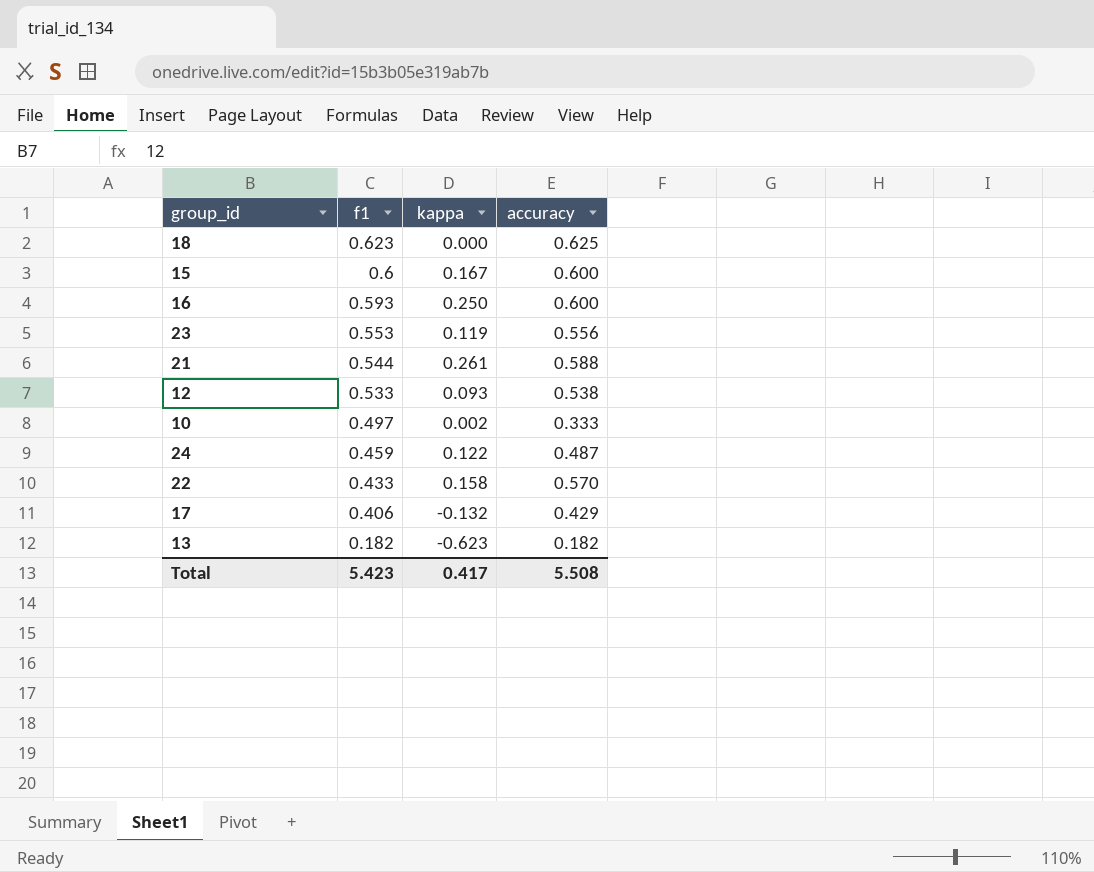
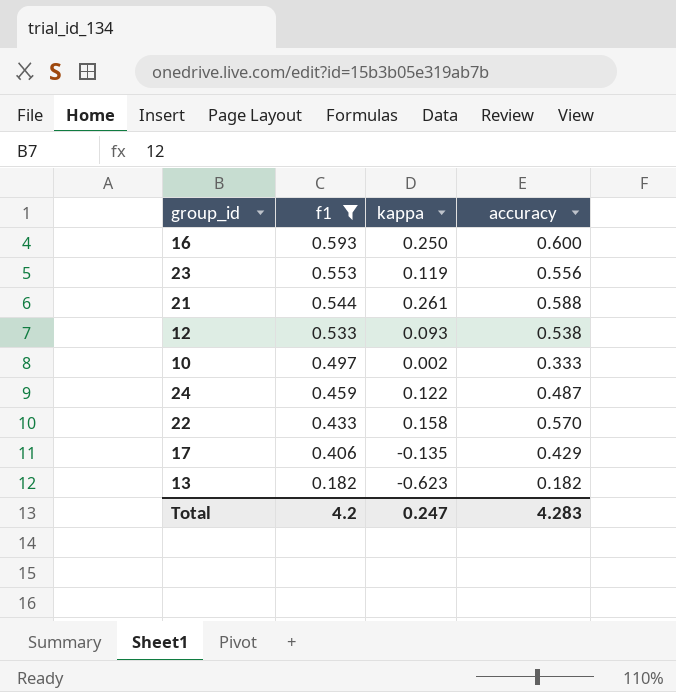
filter: none -> f1 <= 0.593
17 | kappa: -0.132 -> -0.135
Total | f1: 5.423 -> 4.2
Total | kappa: 0.417 -> 0.247
Total | accuracy: 5.508 -> 4.283

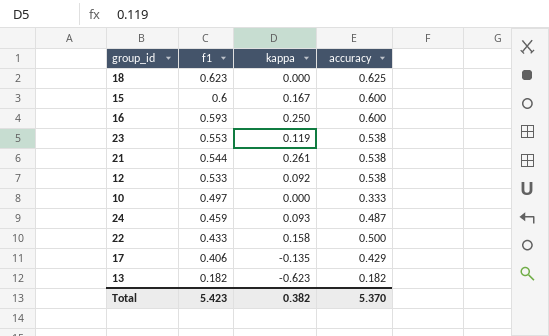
filter: f1 <= 0.593 -> none
23 | accuracy: 0.556 -> 0.538
21 | accuracy: 0.588 -> 0.538
12 | kappa: 0.093 -> 0.092
10 | kappa: 0.002 -> 0.000
24 | kappa: 0.122 -> 0.093
22 | accuracy: 0.570 -> 0.500
Total | f1: 4.2 -> 5.423
Total | kappa: 0.247 -> 0.382
Total | accuracy: 4.283 -> 5.370

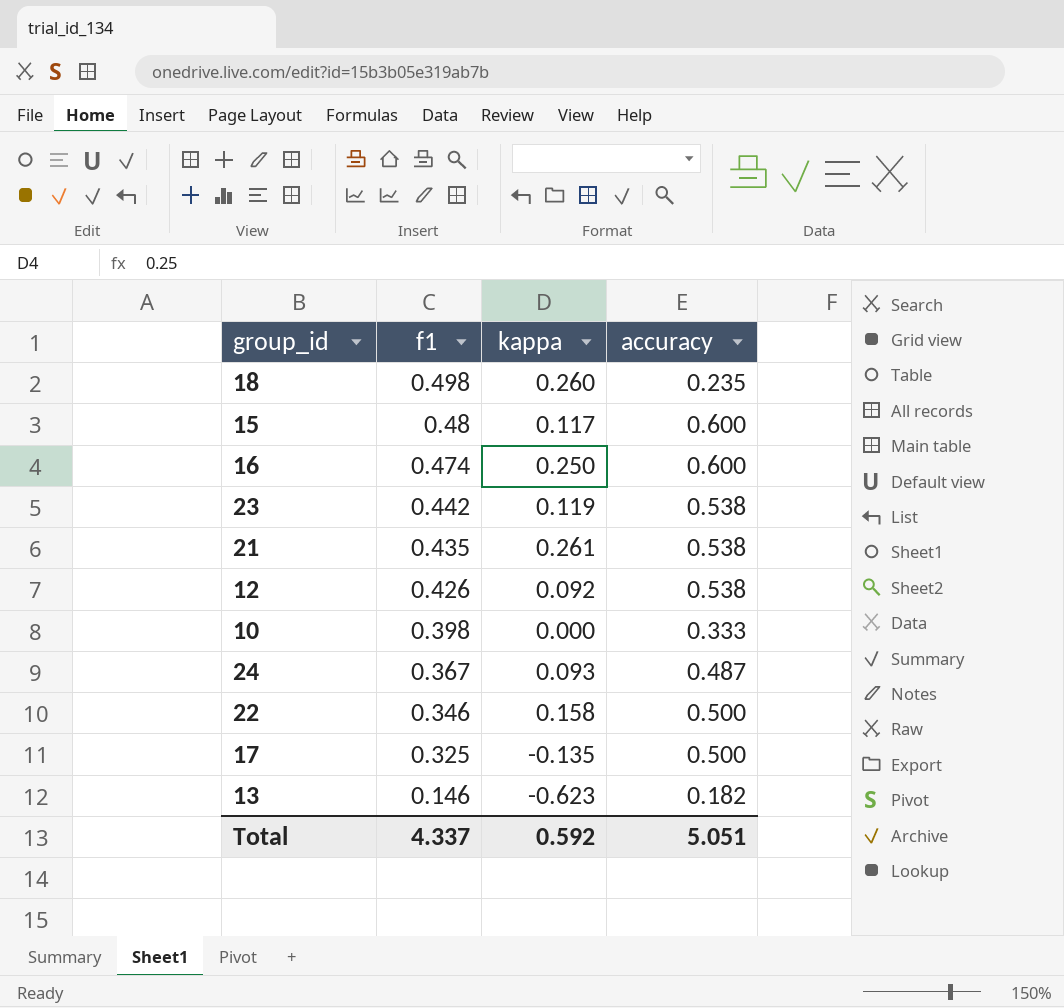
18 | f1: 0.623 -> 0.498
18 | kappa: 0.000 -> 0.260
18 | accuracy: 0.625 -> 0.235
15 | f1: 0.6 -> 0.48
15 | kappa: 0.167 -> 0.117
16 | f1: 0.593 -> 0.474
23 | f1: 0.553 -> 0.442
21 | f1: 0.544 -> 0.435
12 | f1: 0.533 -> 0.426
10 | f1: 0.497 -> 0.398
24 | f1: 0.459 -> 0.367
22 | f1: 0.433 -> 0.346
17 | f1: 0.406 -> 0.325
17 | accuracy: 0.429 -> 0.500
13 | f1: 0.182 -> 0.146
Total | f1: 5.423 -> 4.337
Total | kappa: 0.382 -> 0.592
Total | accuracy: 5.370 -> 5.051

